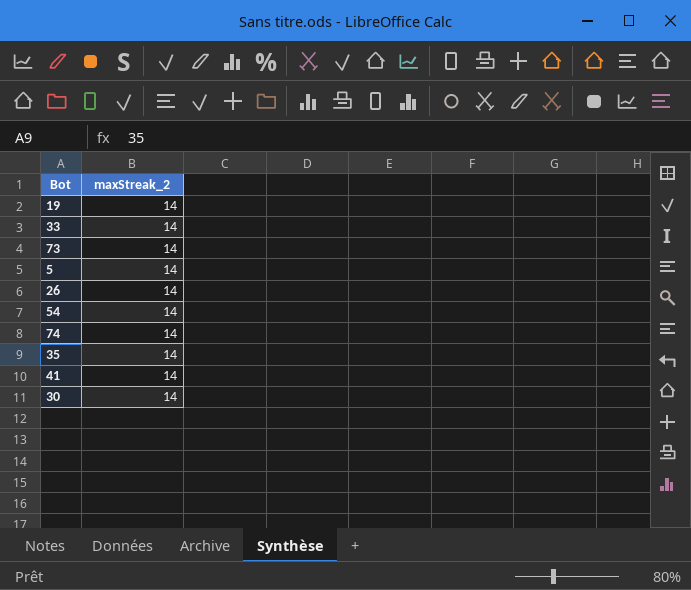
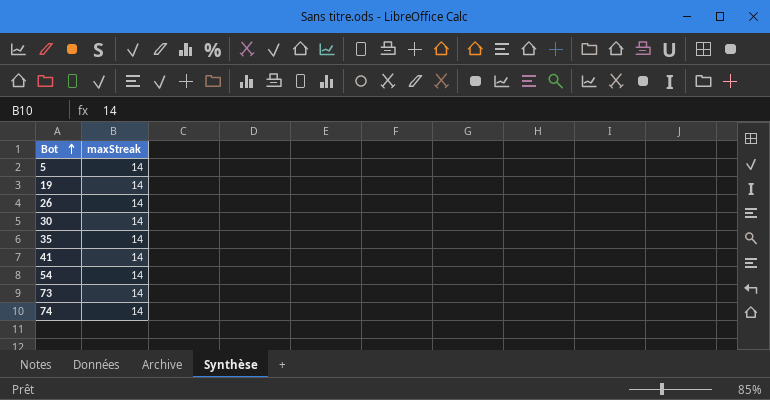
row order: none -> Bot ascending
column name: maxStreak_2 -> maxStreak
row 33: 14 -> none

